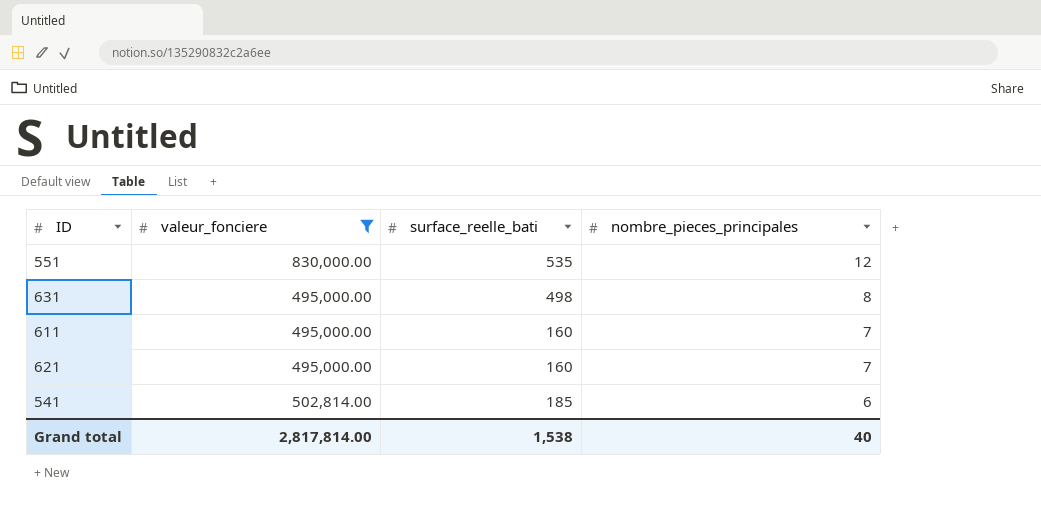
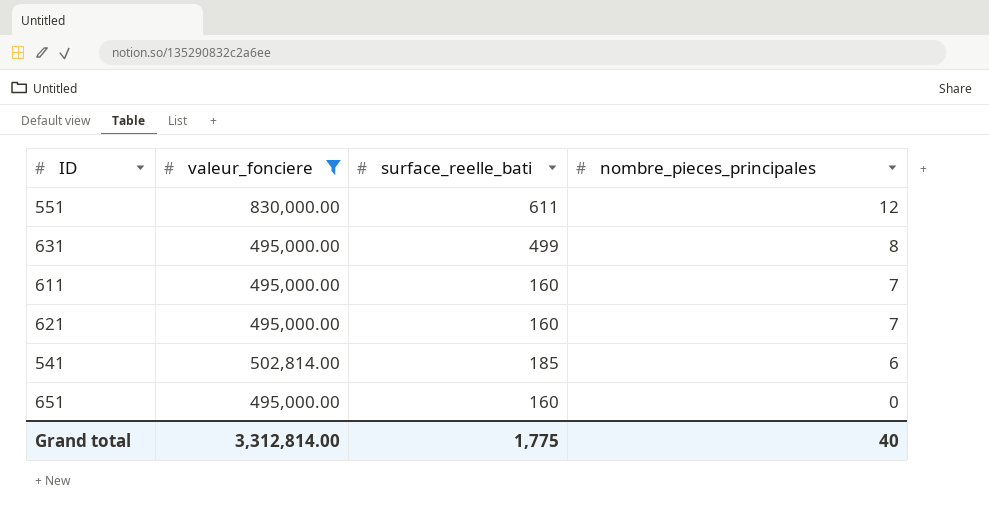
551 | surface_reelle_bati: 535 -> 611
631 | surface_reelle_bati: 498 -> 499
row 651: none -> 495,000.00 | 160 | 0
Grand total | valeur_fonciere: 2,817,814.00 -> 3,312,814.00
Grand total | surface_reelle_bati: 1,538 -> 1,775

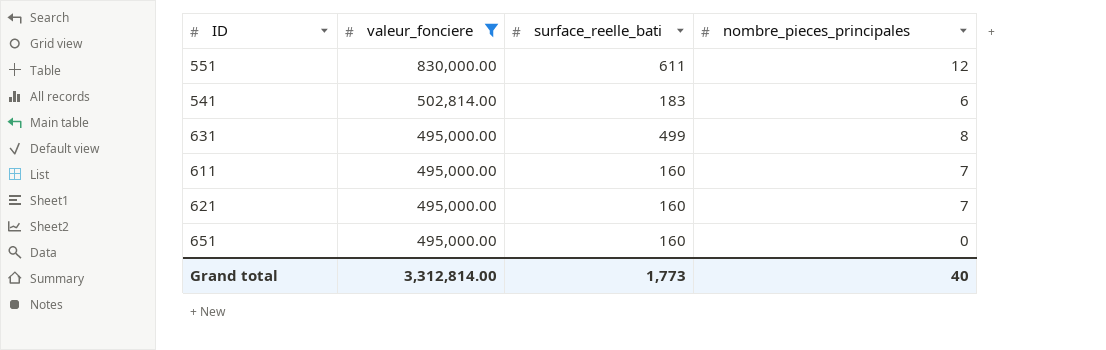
row order: nombre_pieces_principales descending -> valeur_fonciere descending
541 | surface_reelle_bati: 185 -> 183
Grand total | surface_reelle_bati: 1,775 -> 1,773

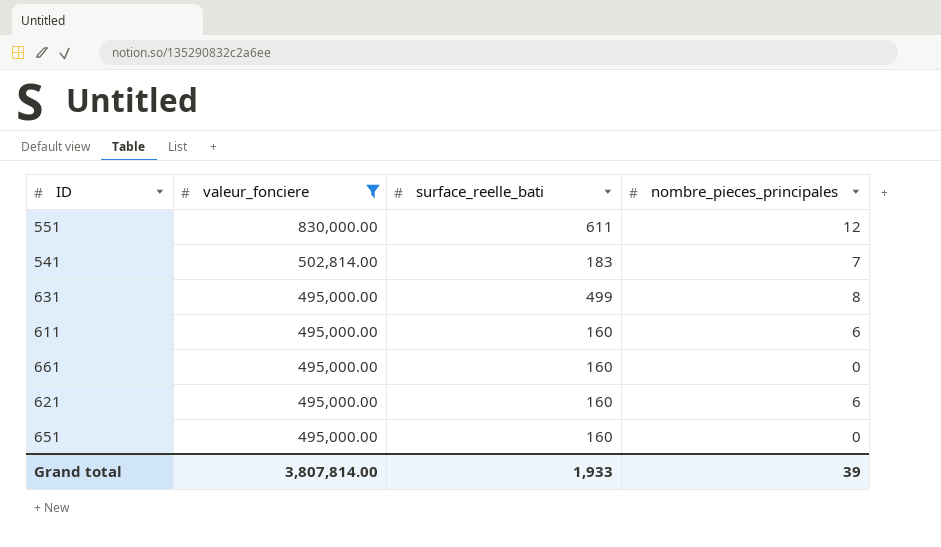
541 | nombre_pieces_principales: 6 -> 7
611 | nombre_pieces_principales: 7 -> 6
row 661: none -> 495,000.00 | 160 | 0
621 | nombre_pieces_principales: 7 -> 6
Grand total | valeur_fonciere: 3,312,814.00 -> 3,807,814.00
Grand total | surface_reelle_bati: 1,773 -> 1,933
Grand total | nombre_pieces_principales: 40 -> 39

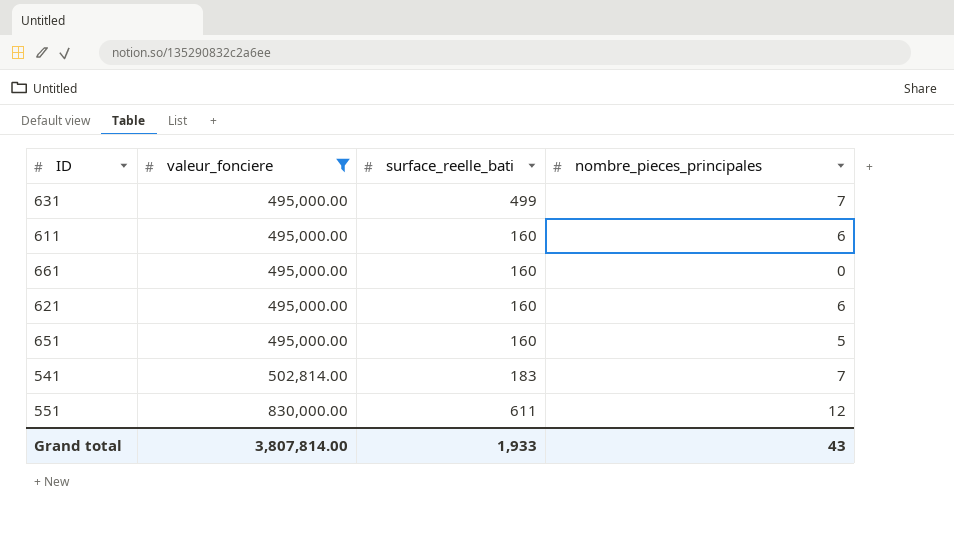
row order: valeur_fonciere descending -> valeur_fonciere ascending
631 | nombre_pieces_principales: 8 -> 7
651 | nombre_pieces_principales: 0 -> 5
Grand total | nombre_pieces_principales: 39 -> 43

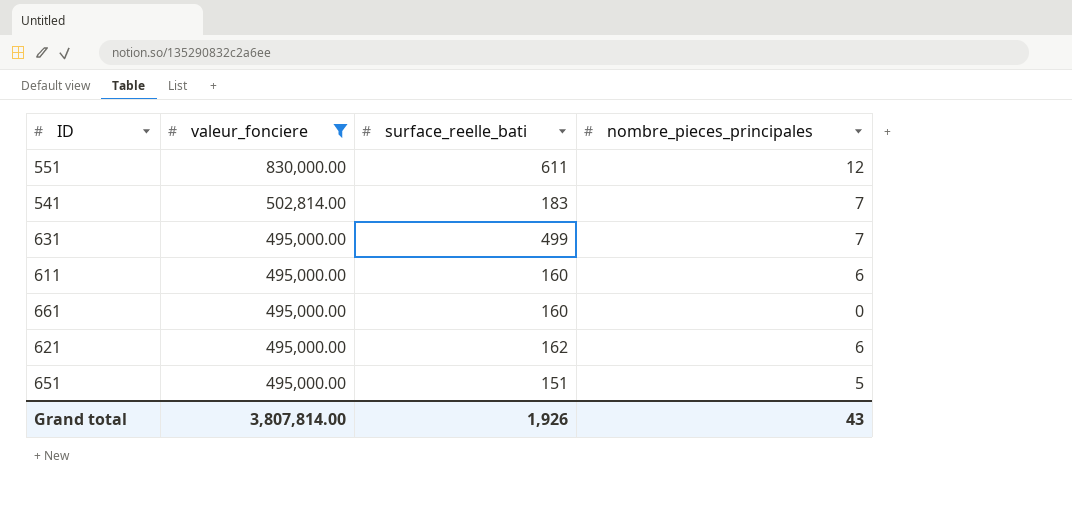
row order: valeur_fonciere ascending -> valeur_fonciere descending
621 | surface_reelle_bati: 160 -> 162
651 | surface_reelle_bati: 160 -> 151
Grand total | surface_reelle_bati: 1,933 -> 1,926

